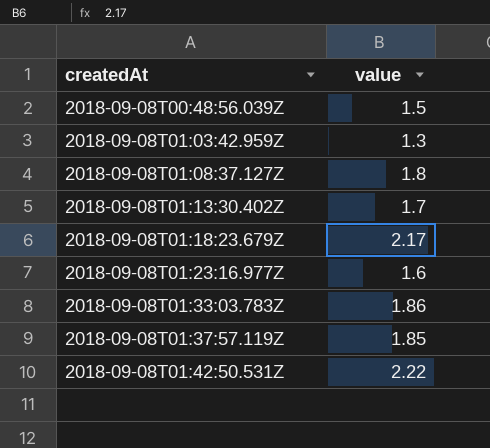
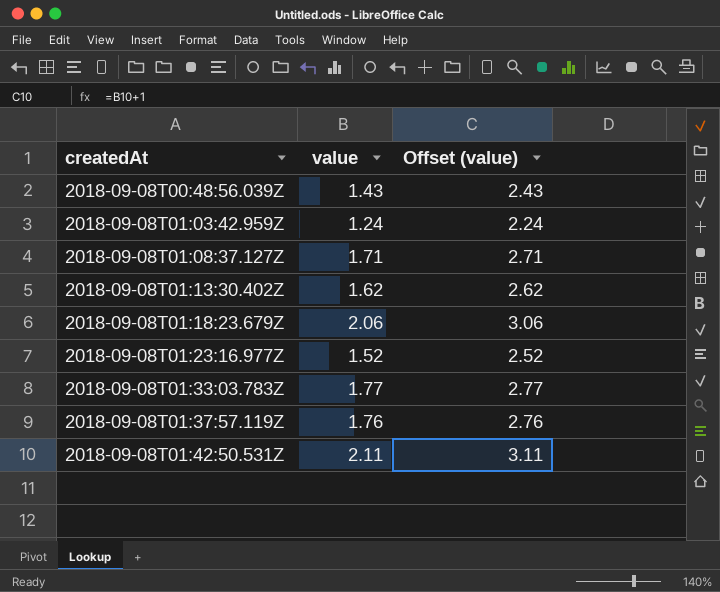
column Offset (value) | formula: none -> [value] + 1
2018-09-08T00:48:56.039Z | value: 1.5 -> 1.43
2018-09-08T01:03:42.959Z | value: 1.3 -> 1.24
2018-09-08T01:08:37.127Z | value: 1.8 -> 1.71
2018-09-08T01:13:30.402Z | value: 1.7 -> 1.62
2018-09-08T01:18:23.679Z | value: 2.17 -> 2.06
2018-09-08T01:23:16.977Z | value: 1.6 -> 1.52
2018-09-08T01:33:03.783Z | value: 1.86 -> 1.77
2018-09-08T01:37:57.119Z | value: 1.85 -> 1.76
2018-09-08T01:42:50.531Z | value: 2.22 -> 2.11

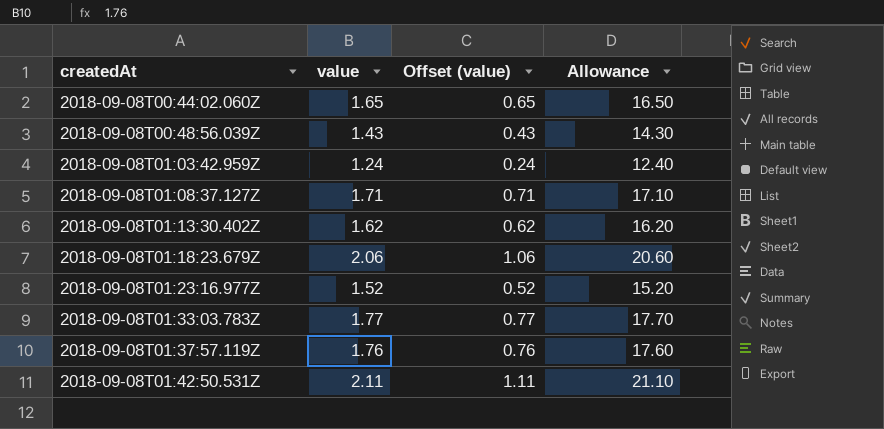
column Offset (value) | formula: [value] + 1 -> [value] - 1
column Allowance | formula: none -> [value] * 10
row 2018-09-08T00:44:02.060Z: none -> 1.65 | 0.65 | 16.50

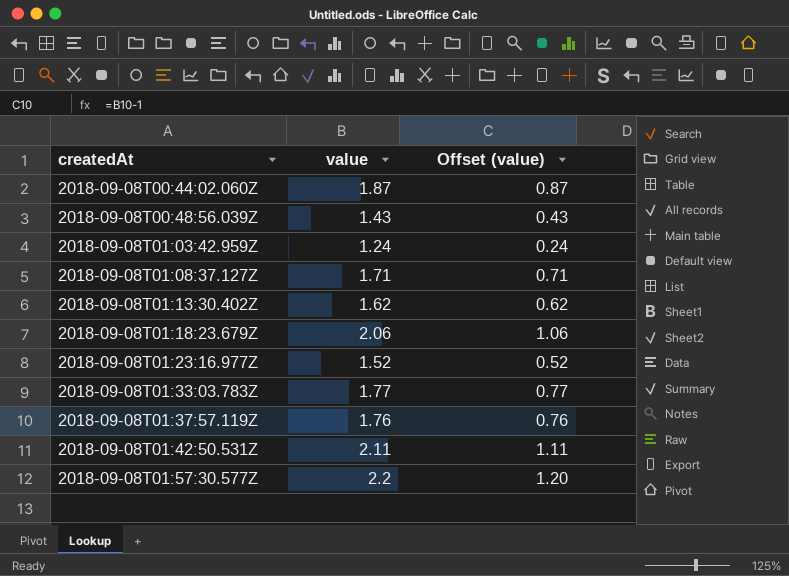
column Allowance | formula: [value] * 10 -> none
2018-09-08T00:44:02.060Z | value: 1.65 -> 1.87
2018-09-08T00:44:02.060Z | Offset (value): 0.65 -> 0.87
row 2018-09-08T01:57:30.577Z: none -> 2.2 | 1.20

